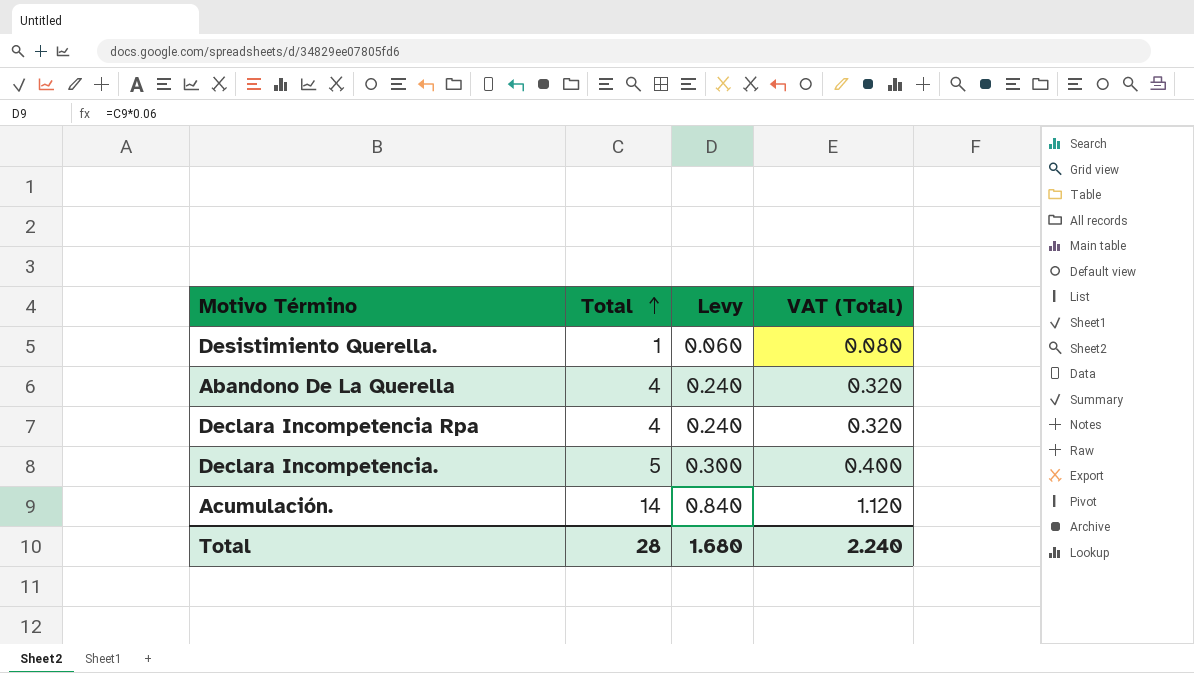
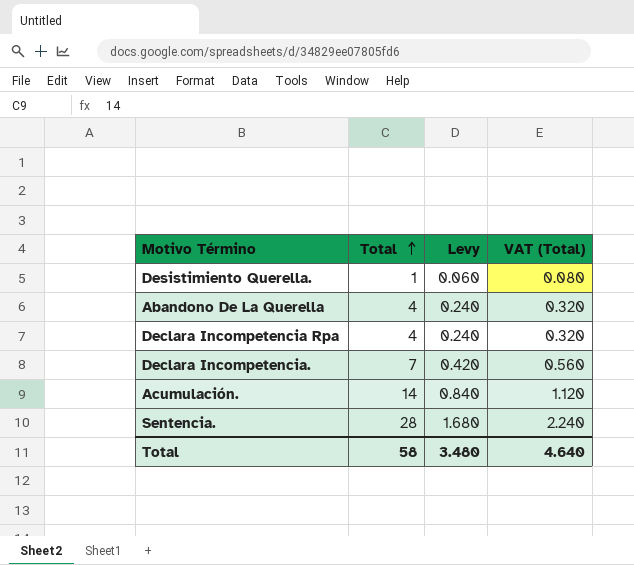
Declara Incompetencia. | Total: 5 -> 7
Declara Incompetencia. | Levy: 0.300 -> 0.420
Declara Incompetencia. | VAT (Total): 0.400 -> 0.560
row Sentencia.: none -> 28 | 1.680 | 2.240
Total | Total: 28 -> 58
Total | Levy: 1.680 -> 3.480
Total | VAT (Total): 2.240 -> 4.640

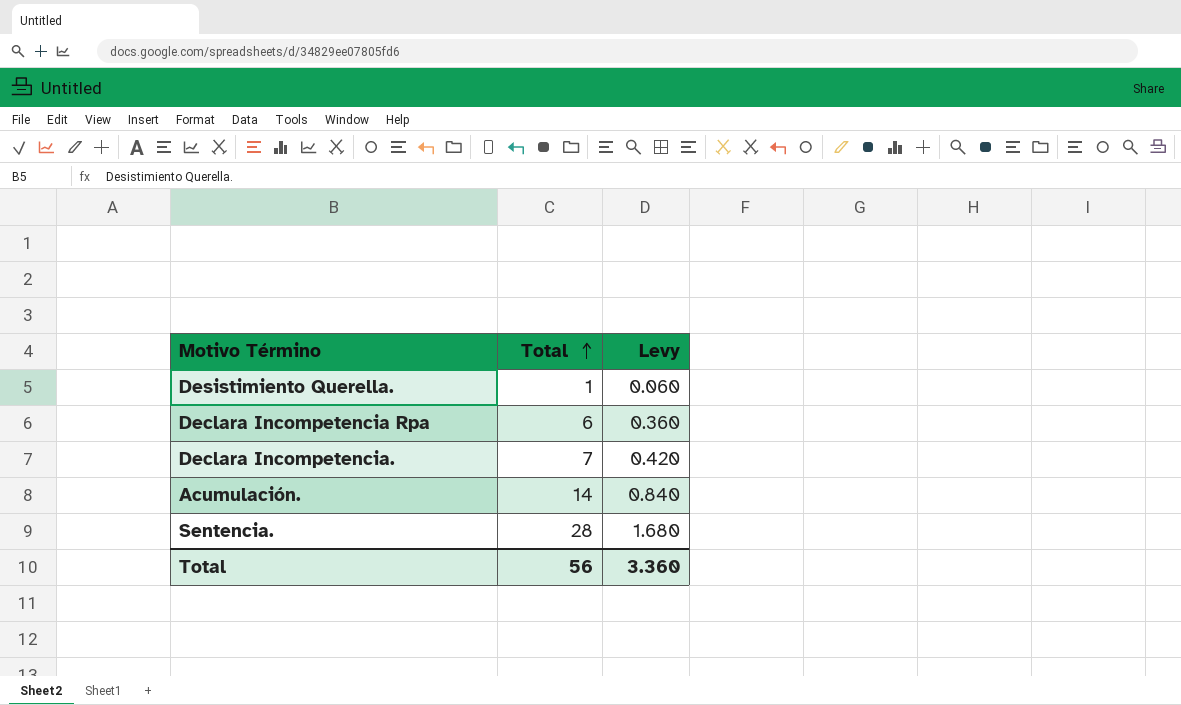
column VAT (Total) | formula: [Total] * 0.08 -> none
row Abandono De La Querella: 4 | 0.240 | 0.320 -> none
Declara Incompetencia Rpa | Total: 4 -> 6
Declara Incompetencia Rpa | Levy: 0.240 -> 0.360
Total | Total: 58 -> 56
Total | Levy: 3.480 -> 3.360

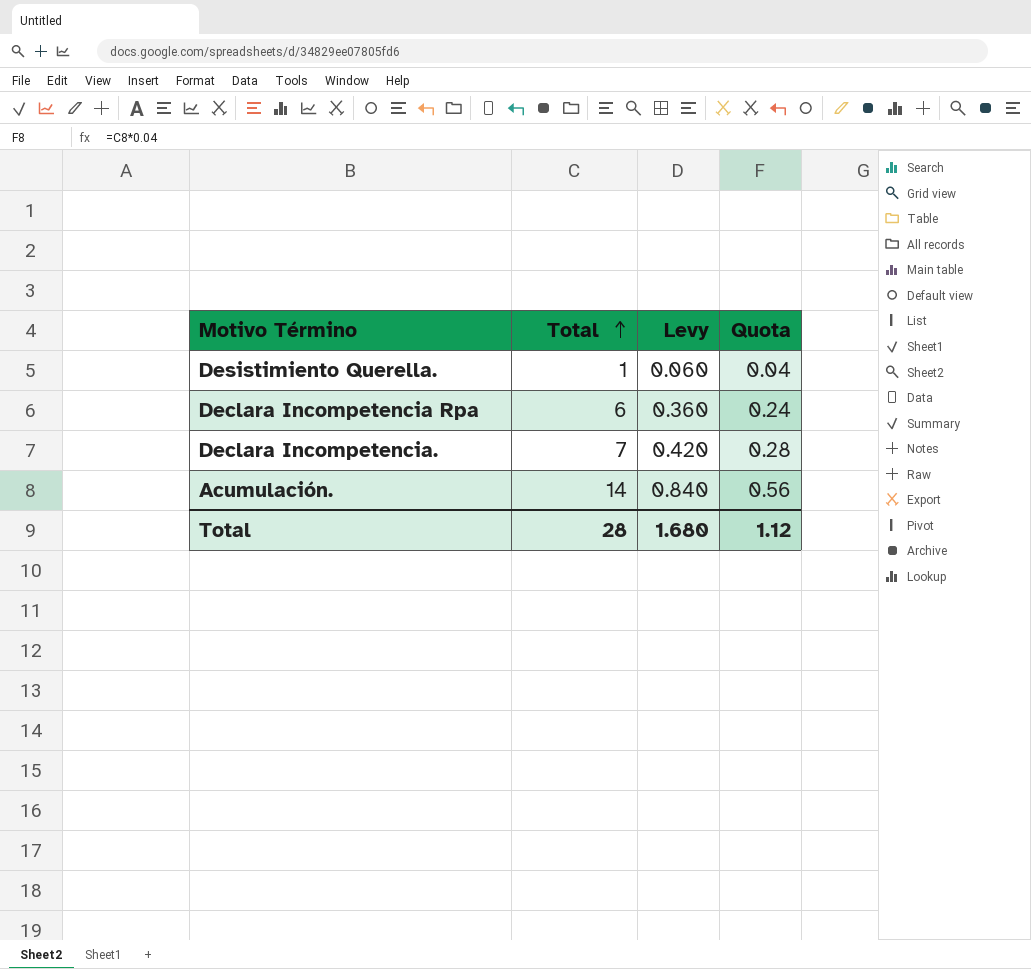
column Quota | formula: none -> [Total] * 0.04
row Sentencia.: 28 | 1.680 -> none
Total | Total: 56 -> 28
Total | Levy: 3.360 -> 1.680

